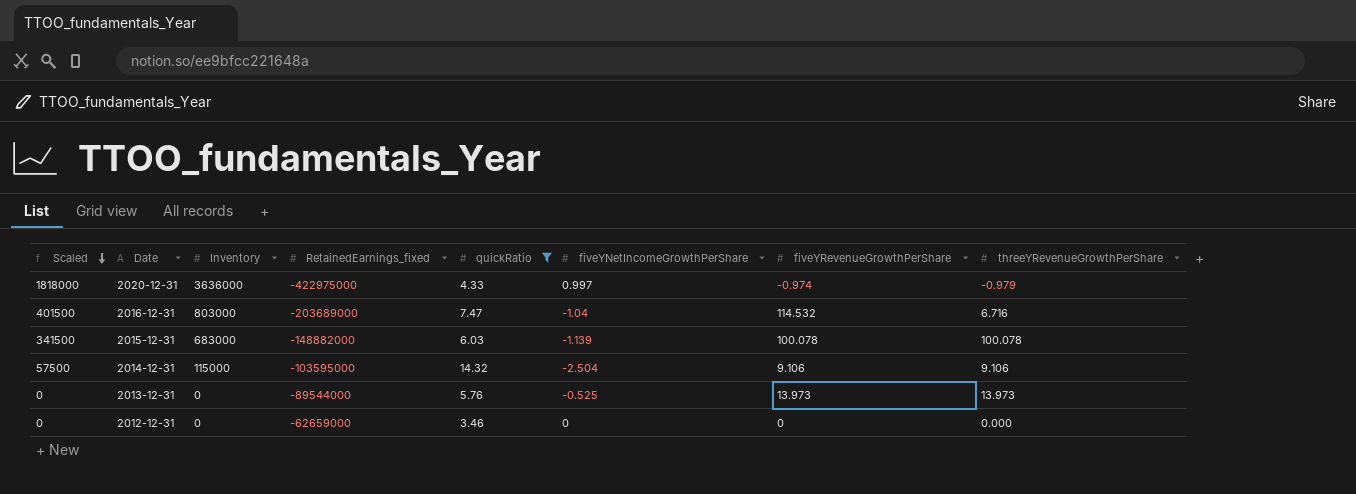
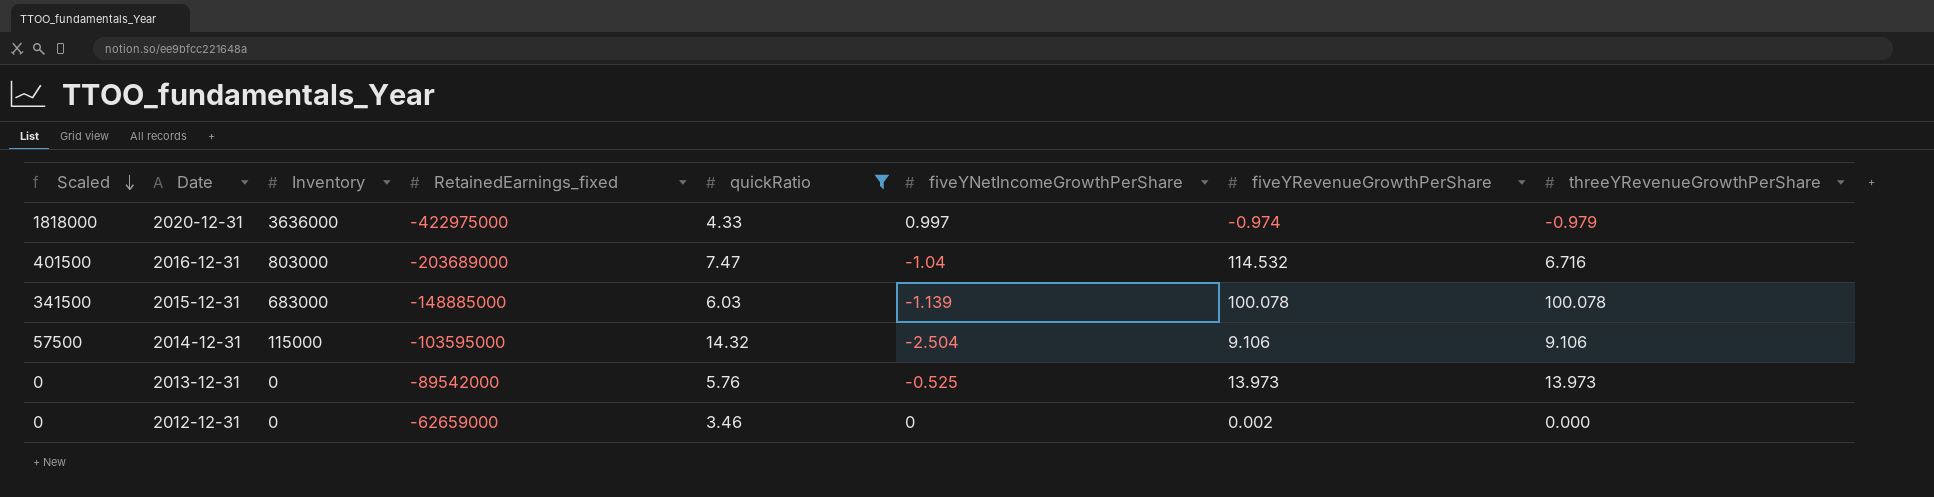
2015-12-31 | RetainedEarnings_fixed: -148882000 -> -148885000
2013-12-31 | RetainedEarnings_fixed: -89544000 -> -89542000
2012-12-31 | fiveYRevenueGrowthPerShare: 0 -> 0.002

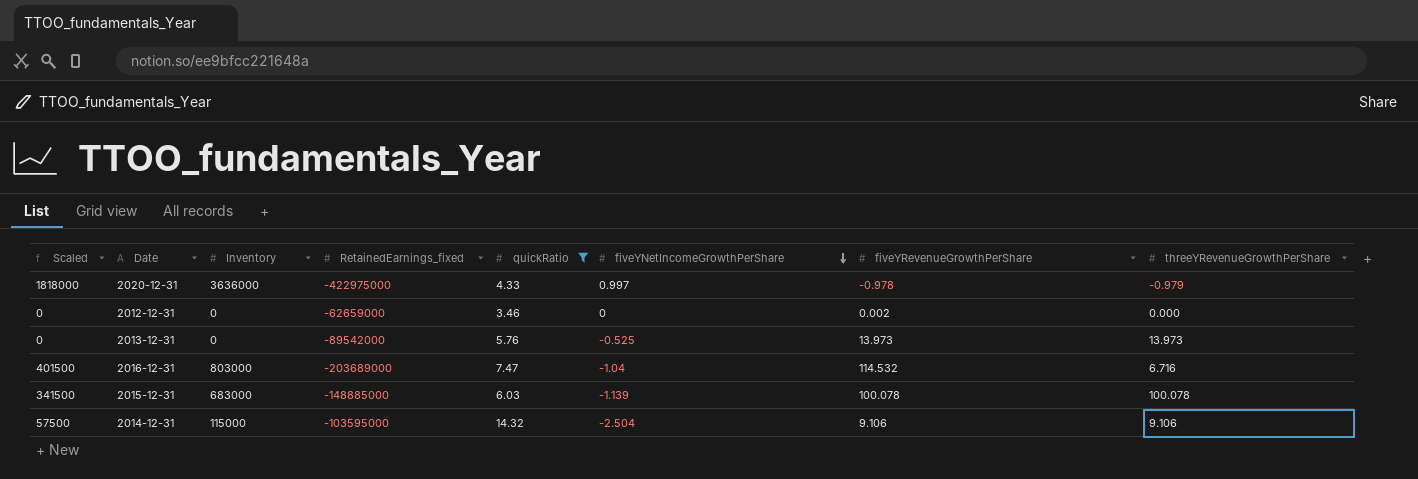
row order: Scaled descending -> fiveYNetIncomeGrowthPerShare descending
2020-12-31 | fiveYRevenueGrowthPerShare: -0.974 -> -0.978

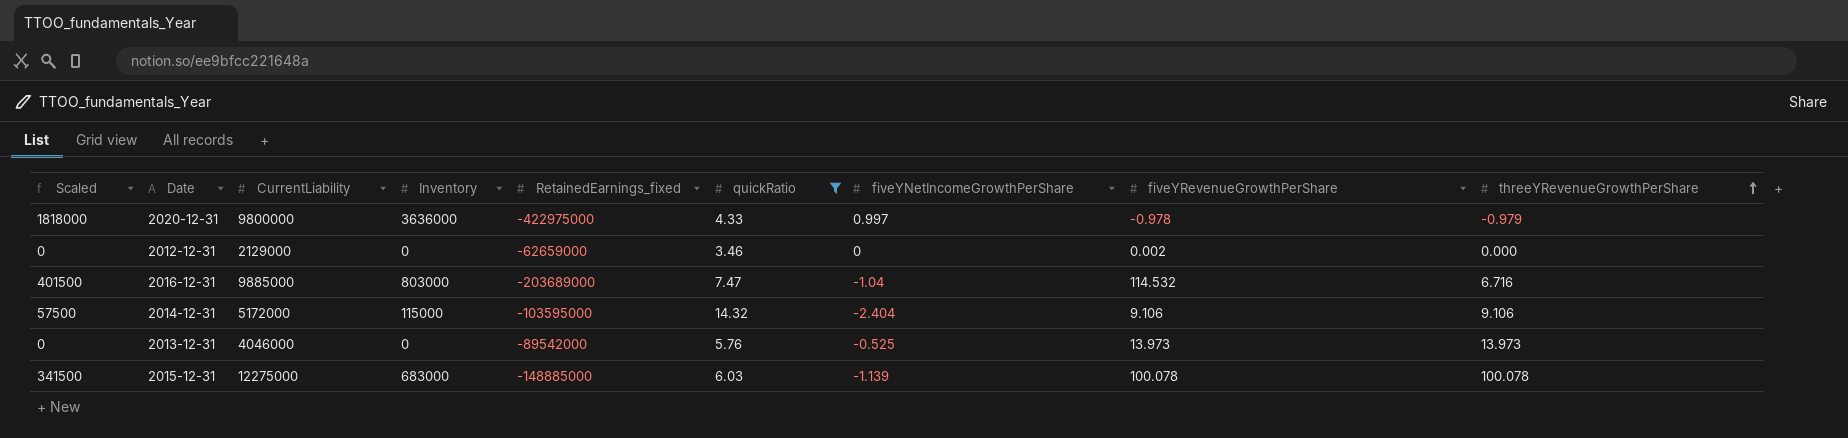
row order: fiveYNetIncomeGrowthPerShare descending -> threeYRevenueGrowthPerShare ascending
column CurrentLiability | position: none -> 3
2014-12-31 | fiveYNetIncomeGrowthPerShare: -2.504 -> -2.404

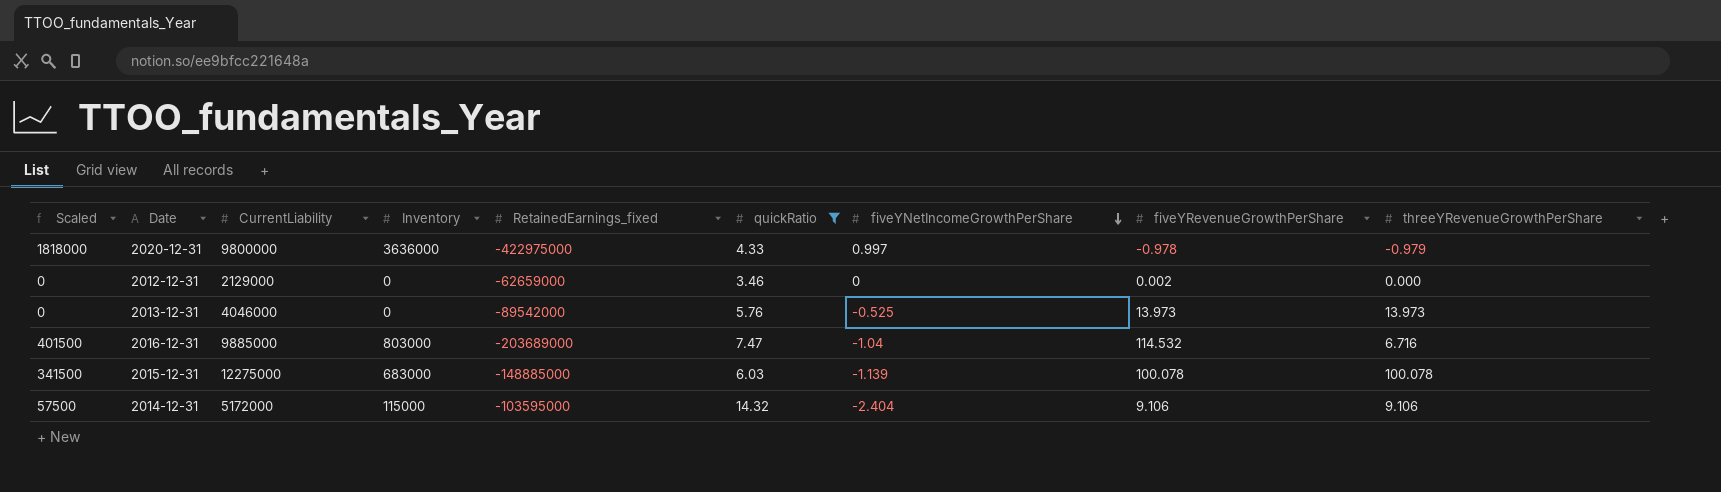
row order: threeYRevenueGrowthPerShare ascending -> fiveYNetIncomeGrowthPerShare descending

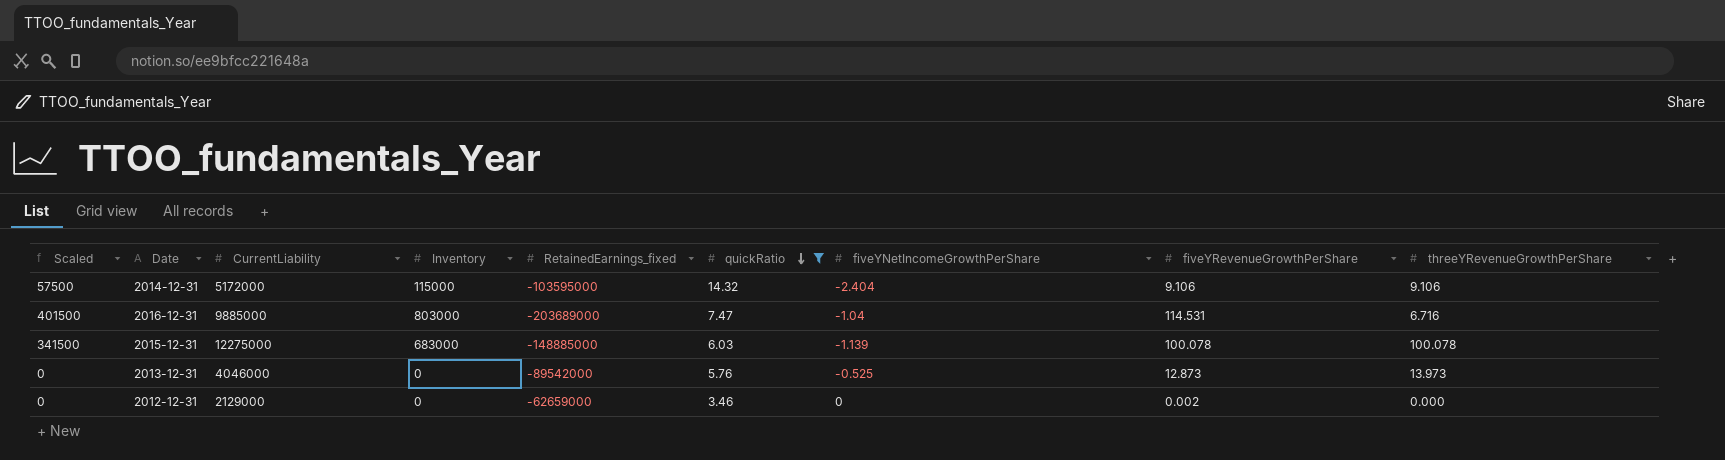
row order: fiveYNetIncomeGrowthPerShare descending -> quickRatio descending
row 2020-12-31: 1818000 | 9800000 | 3636000 | -422975000 | 4.33 | 0.997 | -0.978 | -0.979 -> none
2016-12-31 | fiveYRevenueGrowthPerShare: 114.532 -> 114.531
2013-12-31 | fiveYRevenueGrowthPerShare: 13.973 -> 12.873

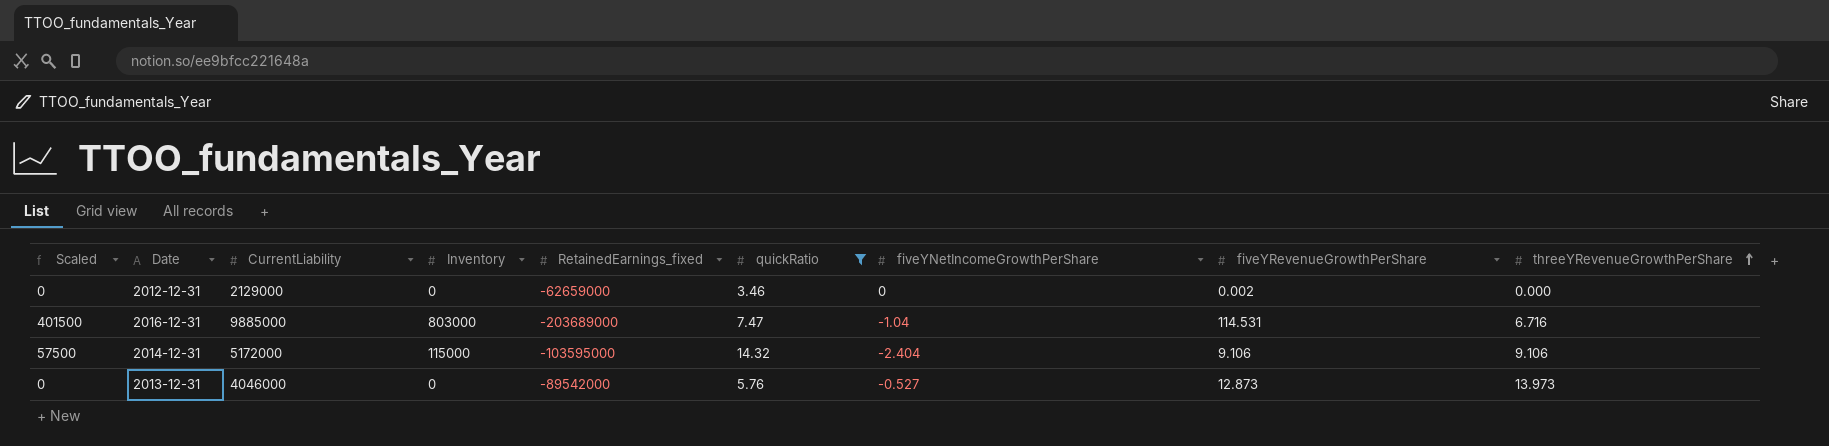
row order: quickRatio descending -> threeYRevenueGrowthPerShare ascending
row 2015-12-31: 341500 | 12275000 | 683000 | -148885000 | 6.03 | -1.139 | 100.078 | 100.078 -> none
2013-12-31 | fiveYNetIncomeGrowthPerShare: -0.525 -> -0.527

